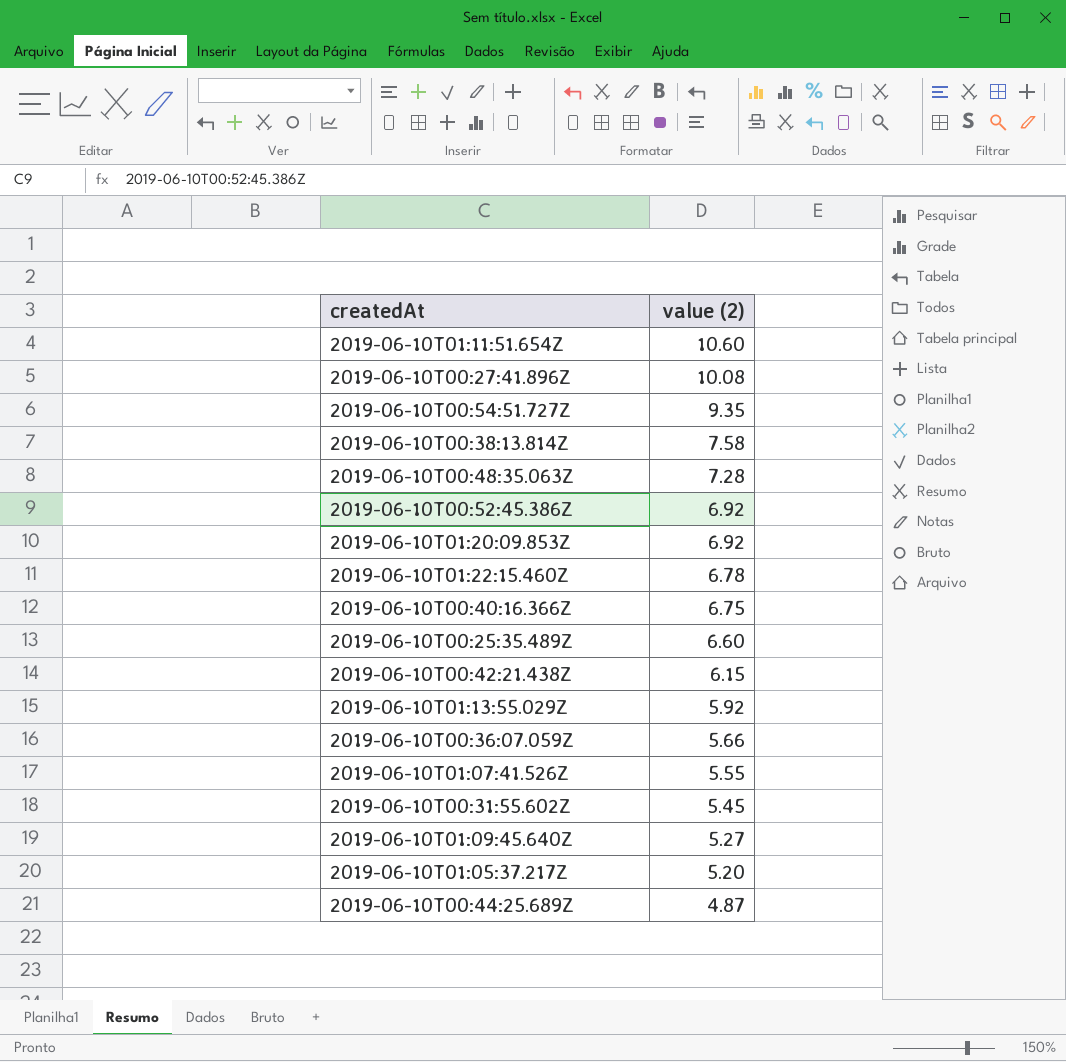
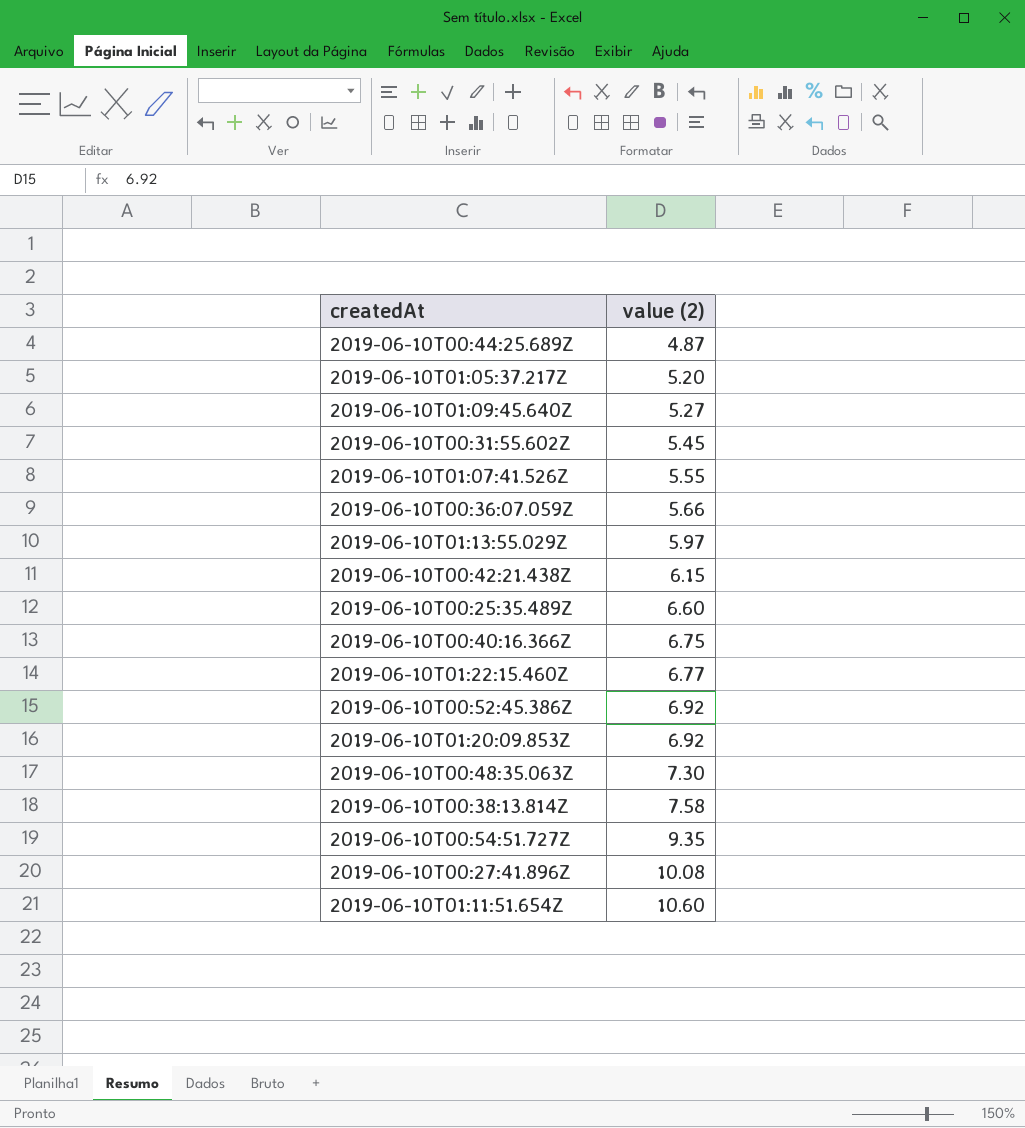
row order: value (2) descending -> value (2) ascending
2019-06-10T01:13:55.029Z | value (2): 5.92 -> 5.97
2019-06-10T01:22:15.460Z | value (2): 6.78 -> 6.77
2019-06-10T00:48:35.063Z | value (2): 7.28 -> 7.30

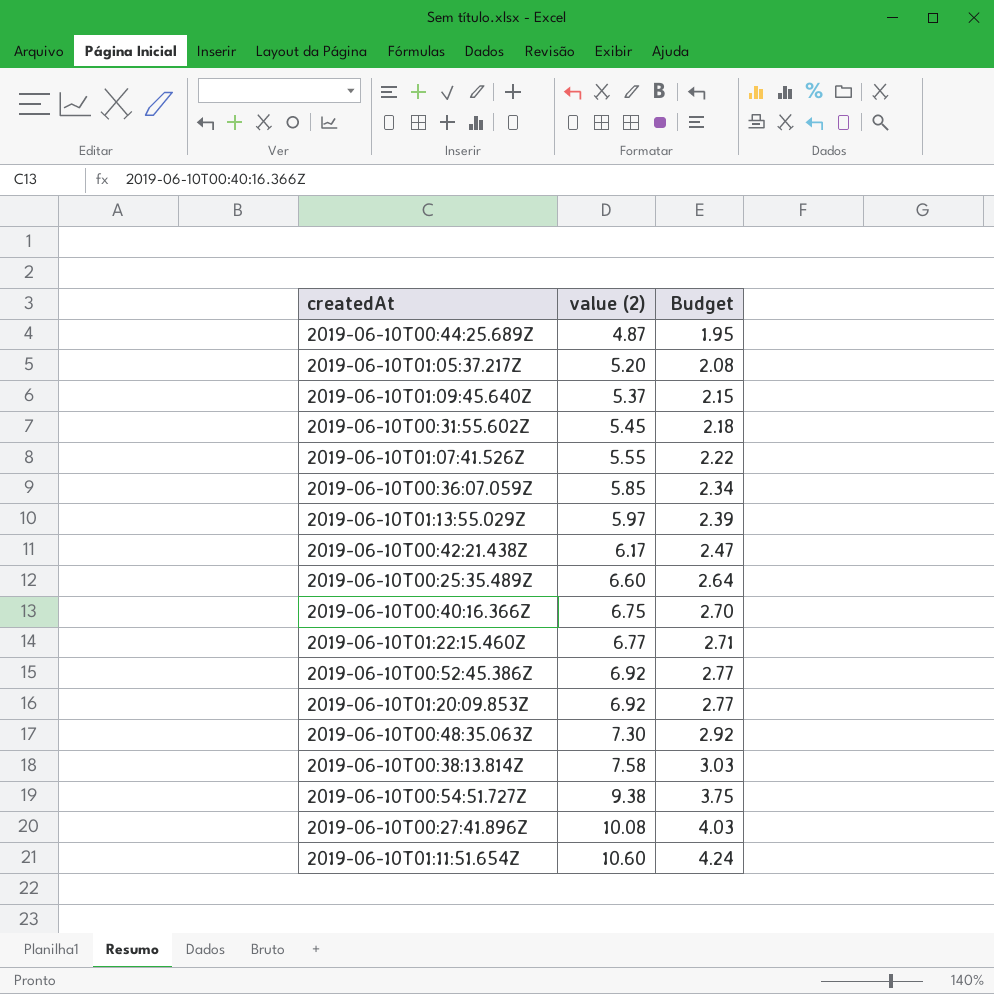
column Budget | formula: none -> [value (2)] * 0.4
2019-06-10T01:09:45.640Z | value (2): 5.27 -> 5.37
2019-06-10T00:36:07.059Z | value (2): 5.66 -> 5.85
2019-06-10T00:42:21.438Z | value (2): 6.15 -> 6.17
2019-06-10T00:54:51.727Z | value (2): 9.35 -> 9.38

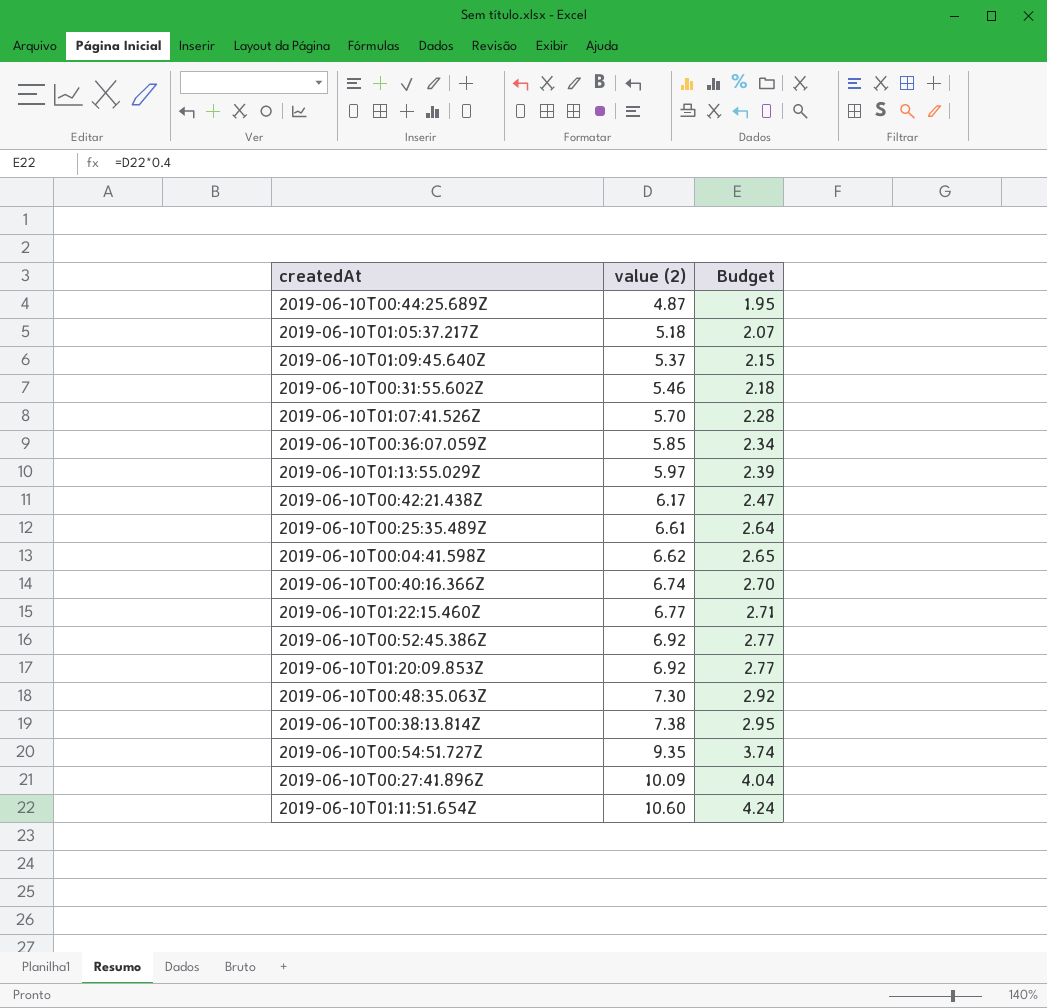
2019-06-10T01:05:37.217Z | value (2): 5.20 -> 5.18
2019-06-10T01:05:37.217Z | Budget: 2.08 -> 2.07
2019-06-10T00:31:55.602Z | value (2): 5.45 -> 5.46
2019-06-10T01:07:41.526Z | value (2): 5.55 -> 5.70
2019-06-10T01:07:41.526Z | Budget: 2.22 -> 2.28
2019-06-10T00:25:35.489Z | value (2): 6.60 -> 6.61
row 2019-06-10T00:04:41.598Z: none -> 6.62 | 2.65
2019-06-10T00:40:16.366Z | value (2): 6.75 -> 6.74
2019-06-10T00:38:13.814Z | value (2): 7.58 -> 7.38
2019-06-10T00:38:13.814Z | Budget: 3.03 -> 2.95
2019-06-10T00:54:51.727Z | value (2): 9.38 -> 9.35
2019-06-10T00:54:51.727Z | Budget: 3.75 -> 3.74
2019-06-10T00:27:41.896Z | value (2): 10.08 -> 10.09
2019-06-10T00:27:41.896Z | Budget: 4.03 -> 4.04

